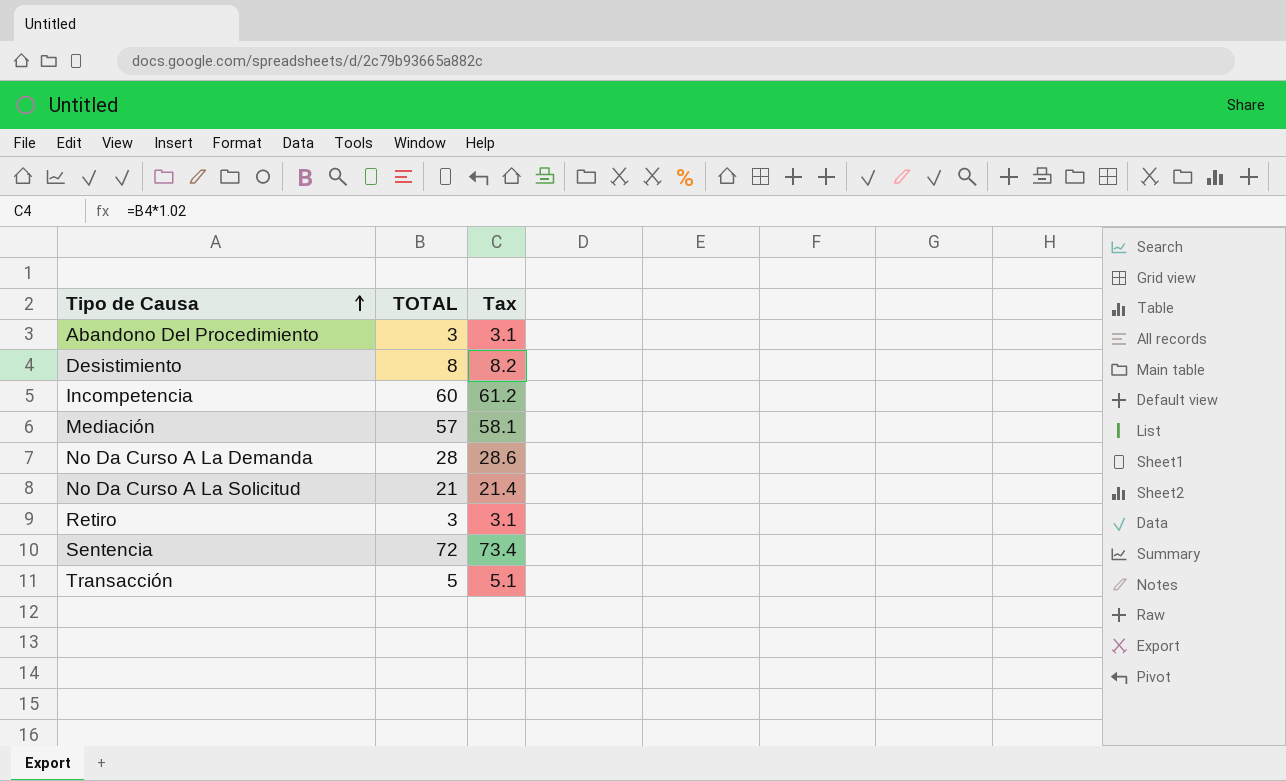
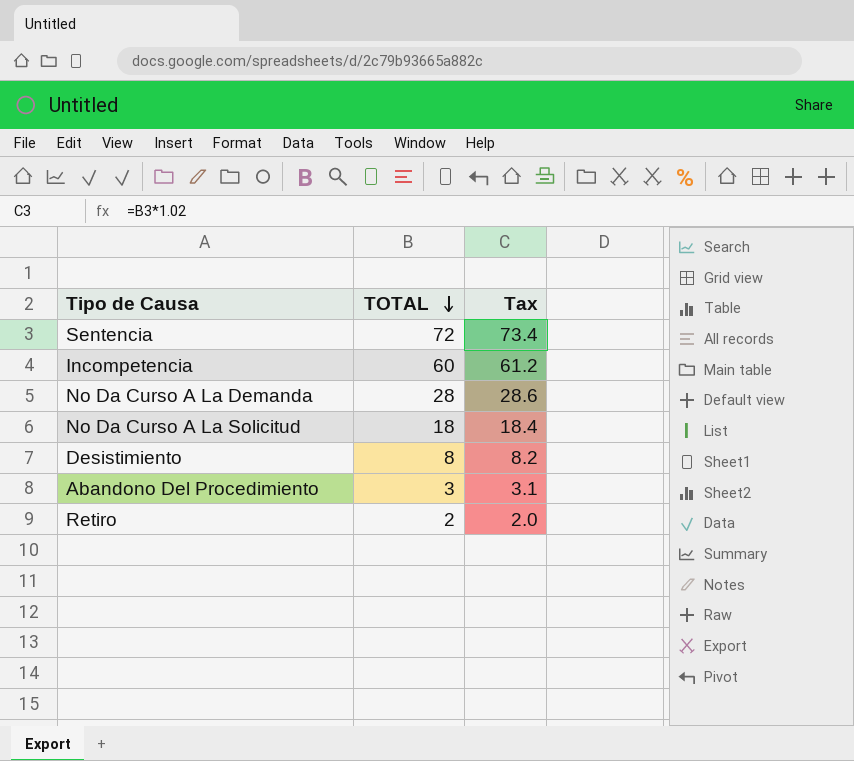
row order: Tipo de Causa ascending -> TOTAL descending
row Mediación: 57 | 58.1 -> none
row Transacción: 5 | 5.1 -> none
No Da Curso A La Solicitud | TOTAL: 21 -> 18
No Da Curso A La Solicitud | Tax: 21.4 -> 18.4
Retiro | TOTAL: 3 -> 2
Retiro | Tax: 3.1 -> 2.0

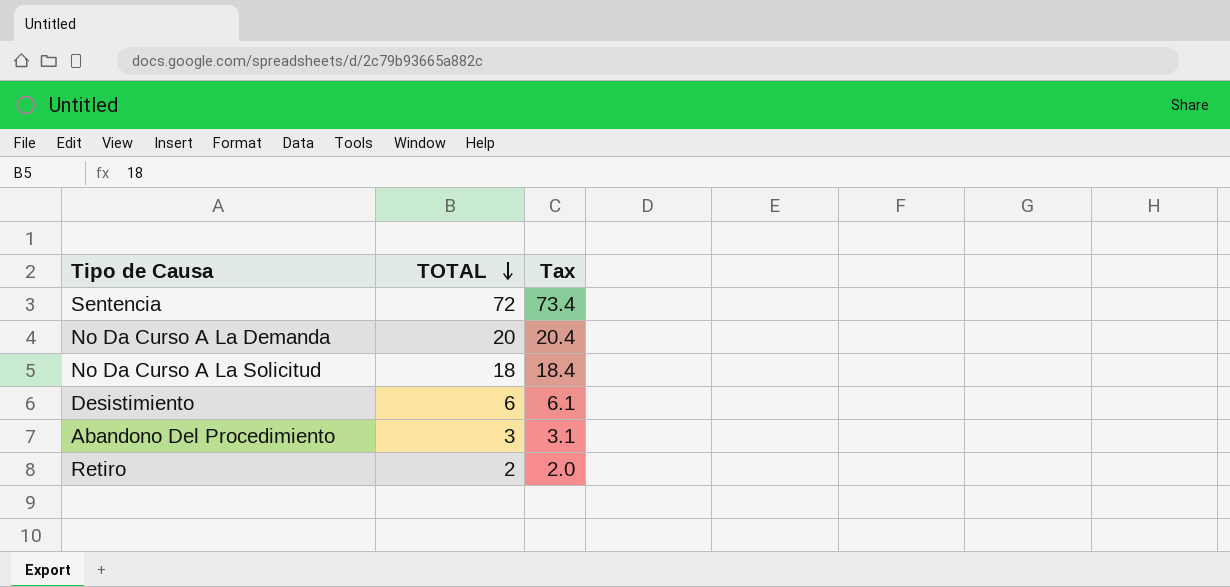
row Incompetencia: 60 | 61.2 -> none
No Da Curso A La Demanda | TOTAL: 28 -> 20
No Da Curso A La Demanda | Tax: 28.6 -> 20.4
Desistimiento | TOTAL: 8 -> 6
Desistimiento | Tax: 8.2 -> 6.1

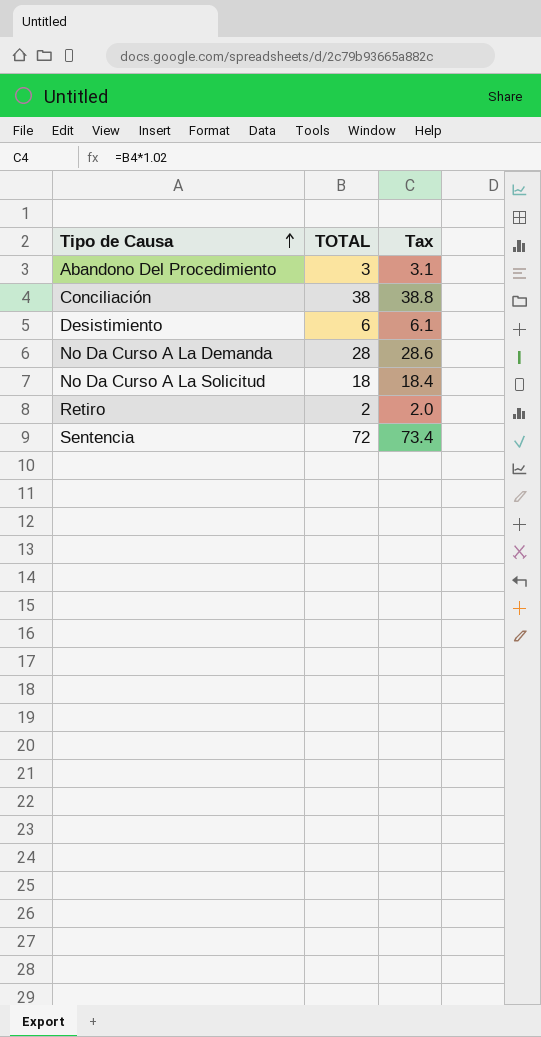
row order: TOTAL descending -> Tipo de Causa ascending
row Conciliación: none -> 38 | 38.8
No Da Curso A La Demanda | TOTAL: 20 -> 28
No Da Curso A La Demanda | Tax: 20.4 -> 28.6

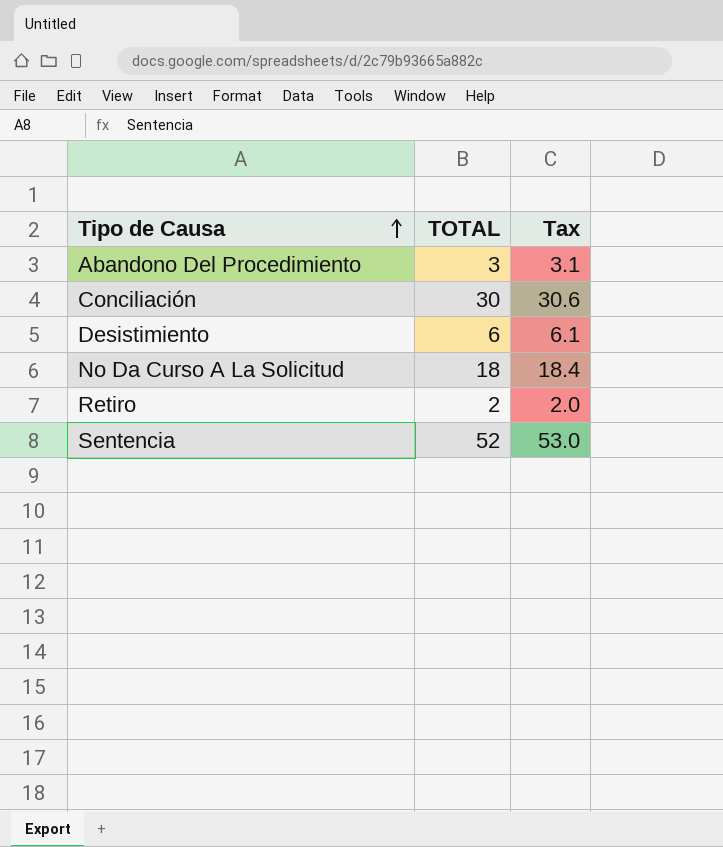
row No Da Curso A La Demanda: 28 | 28.6 -> none
Conciliación | TOTAL: 38 -> 30
Conciliación | Tax: 38.8 -> 30.6
Sentencia | TOTAL: 72 -> 52
Sentencia | Tax: 73.4 -> 53.0

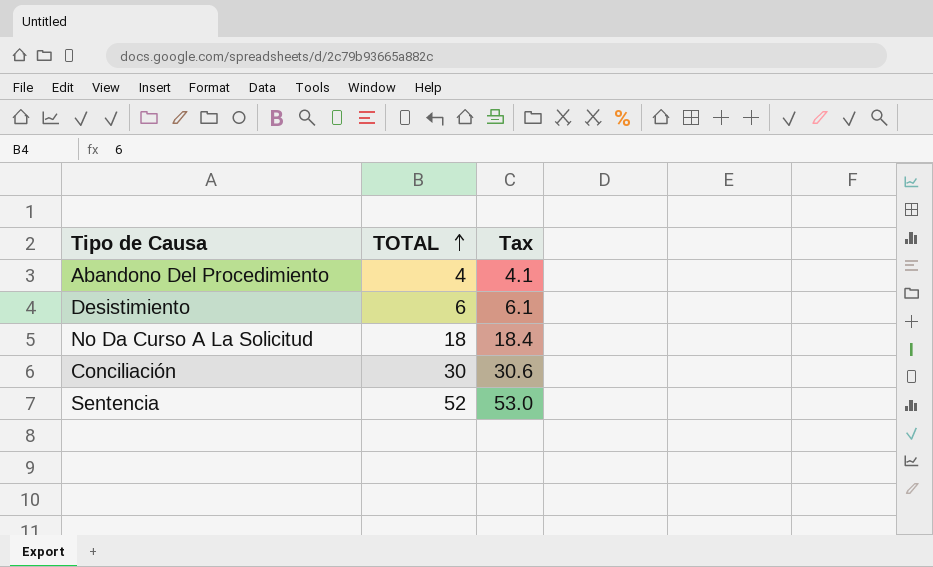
row order: Tipo de Causa ascending -> TOTAL ascending
row Retiro: 2 | 2.0 -> none
Abandono Del Procedimiento | TOTAL: 3 -> 4
Abandono Del Procedimiento | Tax: 3.1 -> 4.1

